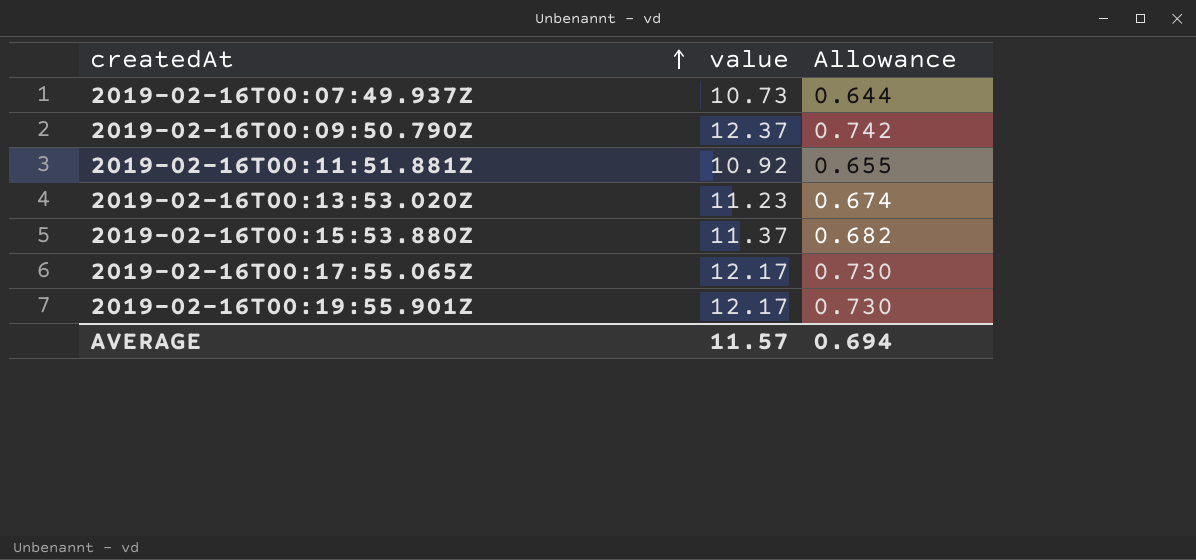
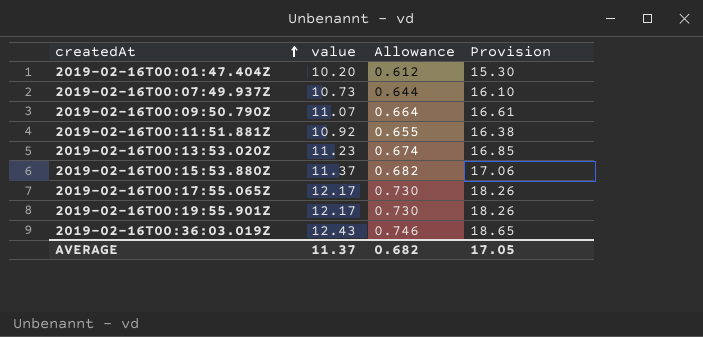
column Provision | formula: none -> [value] * 1.5
row 2019-02-16T00:01:47.404Z: none -> 10.20 | 0.612 | 15.30
2019-02-16T00:09:50.790Z | value: 12.37 -> 11.07
2019-02-16T00:09:50.790Z | Allowance: 0.742 -> 0.664
row 2019-02-16T00:36:03.019Z: none -> 12.43 | 0.746 | 18.65
AVERAGE | value: 11.57 -> 11.37
AVERAGE | Allowance: 0.694 -> 0.682

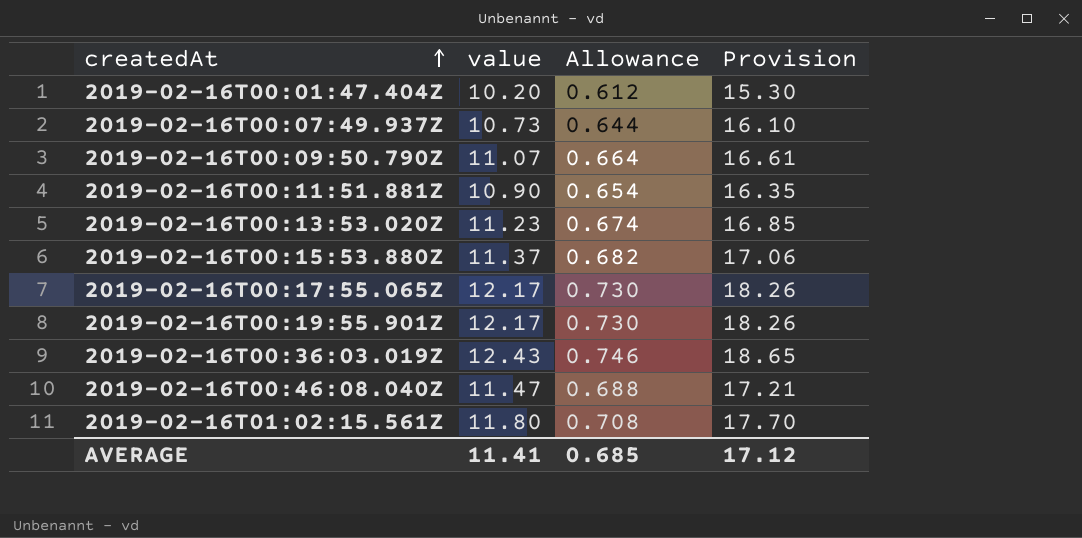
2019-02-16T00:11:51.881Z | value: 10.92 -> 10.90
2019-02-16T00:11:51.881Z | Allowance: 0.655 -> 0.654
2019-02-16T00:11:51.881Z | Provision: 16.38 -> 16.35
row 2019-02-16T00:46:08.040Z: none -> 11.47 | 0.688 | 17.21
row 2019-02-16T01:02:15.561Z: none -> 11.80 | 0.708 | 17.70
AVERAGE | value: 11.37 -> 11.41
AVERAGE | Allowance: 0.682 -> 0.685
AVERAGE | Provision: 17.05 -> 17.12

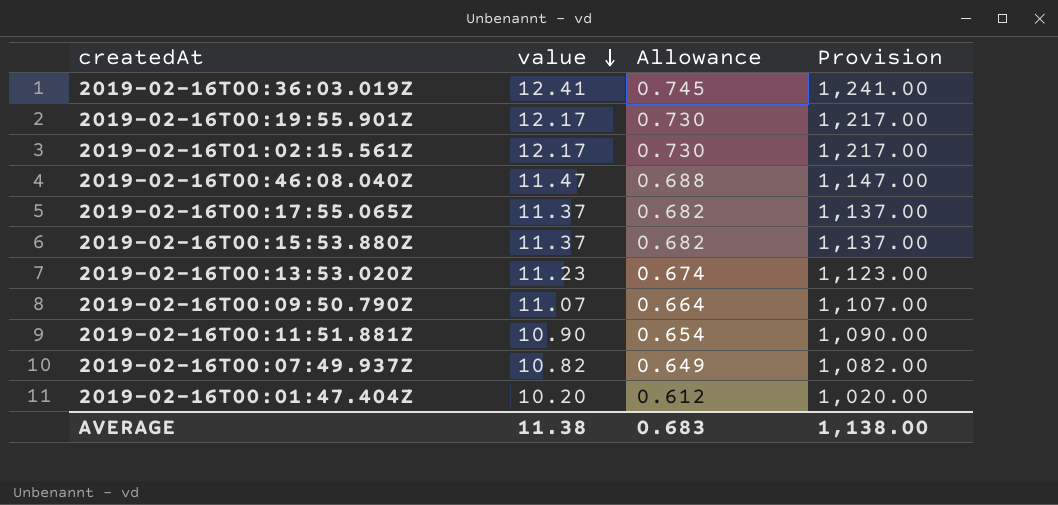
row order: createdAt ascending -> value descending
column Provision | formula: [value] * 1.5 -> [value] * 100
2019-02-16T00:36:03.019Z | value: 12.43 -> 12.41
2019-02-16T00:36:03.019Z | Allowance: 0.746 -> 0.745
2019-02-16T01:02:15.561Z | value: 11.80 -> 12.17
2019-02-16T01:02:15.561Z | Allowance: 0.708 -> 0.730
2019-02-16T00:17:55.065Z | value: 12.17 -> 11.37
2019-02-16T00:17:55.065Z | Allowance: 0.730 -> 0.682
2019-02-16T00:07:49.937Z | value: 10.73 -> 10.82
2019-02-16T00:07:49.937Z | Allowance: 0.644 -> 0.649
AVERAGE | value: 11.41 -> 11.38
AVERAGE | Allowance: 0.685 -> 0.683
AVERAGE | Provision: 17.12 -> 1,138.00

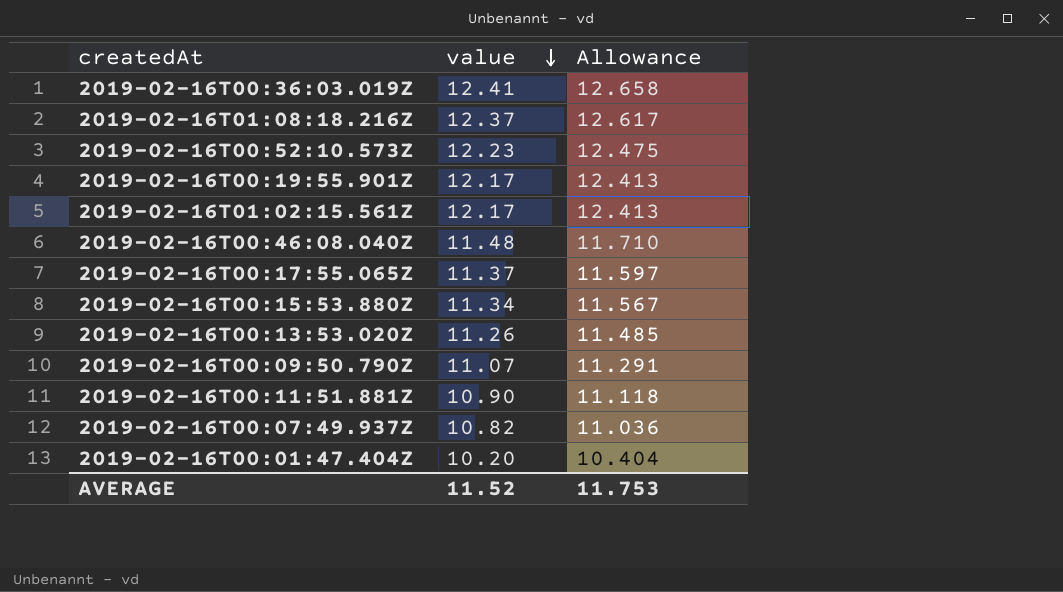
column Provision | formula: [value] * 100 -> none
column Allowance | formula: [value] * 0.06 -> [value] * 1.02
row 2019-02-16T01:08:18.216Z: none -> 12.37 | 12.617
row 2019-02-16T00:52:10.573Z: none -> 12.23 | 12.475
2019-02-16T00:46:08.040Z | value: 11.47 -> 11.48
2019-02-16T00:15:53.880Z | value: 11.37 -> 11.34
2019-02-16T00:13:53.020Z | value: 11.23 -> 11.26
AVERAGE | value: 11.38 -> 11.52
AVERAGE | Allowance: 0.683 -> 11.753

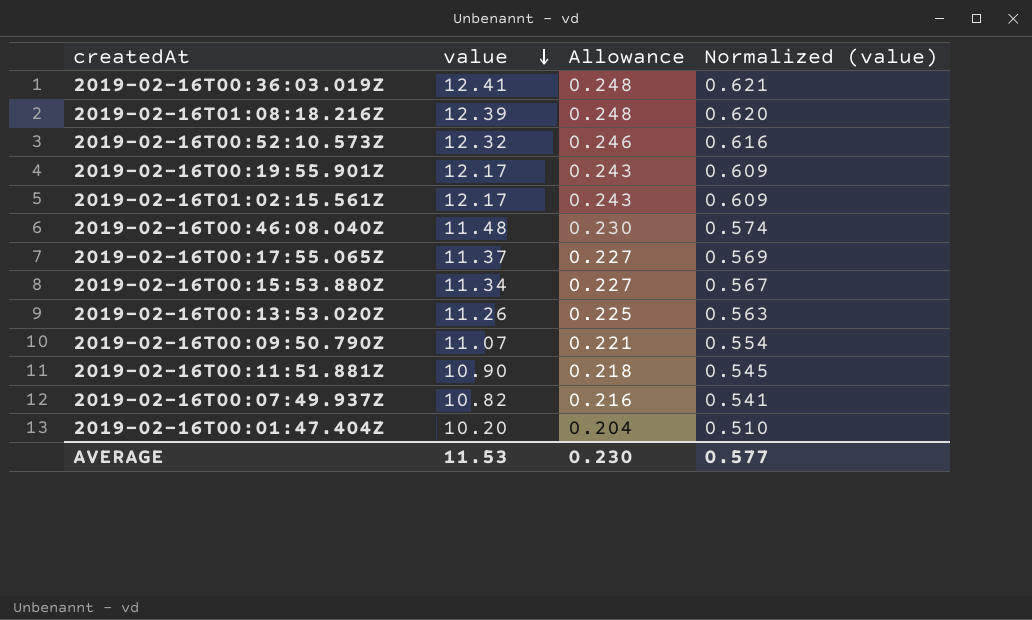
column Allowance | formula: [value] * 1.02 -> [value] * 0.02
column Normalized (value) | formula: none -> [value] * 0.05
2019-02-16T01:08:18.216Z | value: 12.37 -> 12.39
2019-02-16T00:52:10.573Z | value: 12.23 -> 12.32
AVERAGE | value: 11.52 -> 11.53
AVERAGE | Allowance: 11.753 -> 0.230

